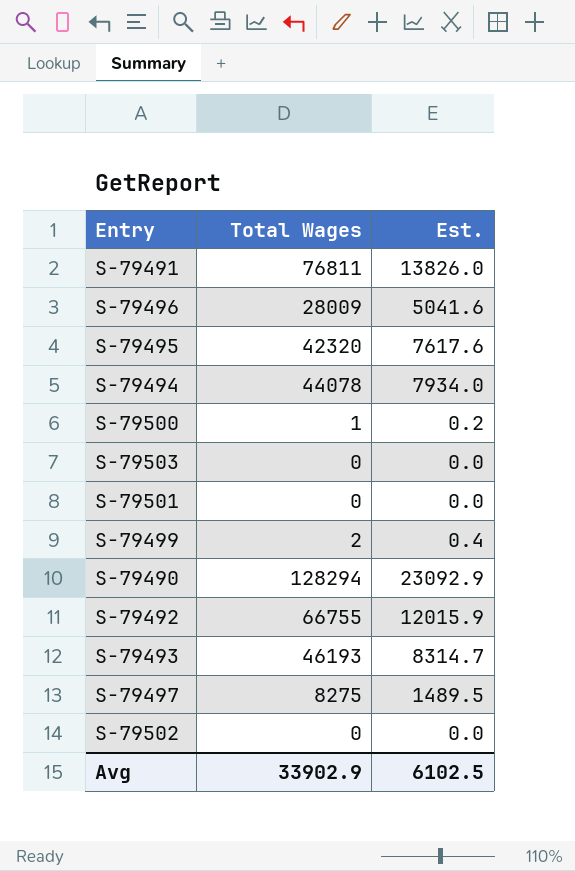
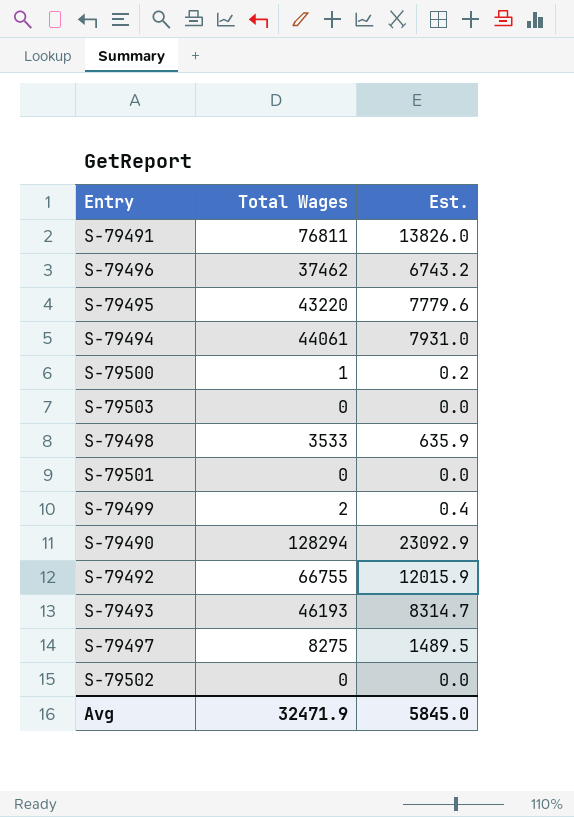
S-79496 | Total Wages: 28009 -> 37462
S-79496 | Est.: 5041.6 -> 6743.2
S-79495 | Total Wages: 42320 -> 43220
S-79495 | Est.: 7617.6 -> 7779.6
S-79494 | Total Wages: 44078 -> 44061
S-79494 | Est.: 7934.0 -> 7931.0
row S-79498: none -> 3533 | 635.9
Avg | Total Wages: 33902.9 -> 32471.9
Avg | Est.: 6102.5 -> 5845.0

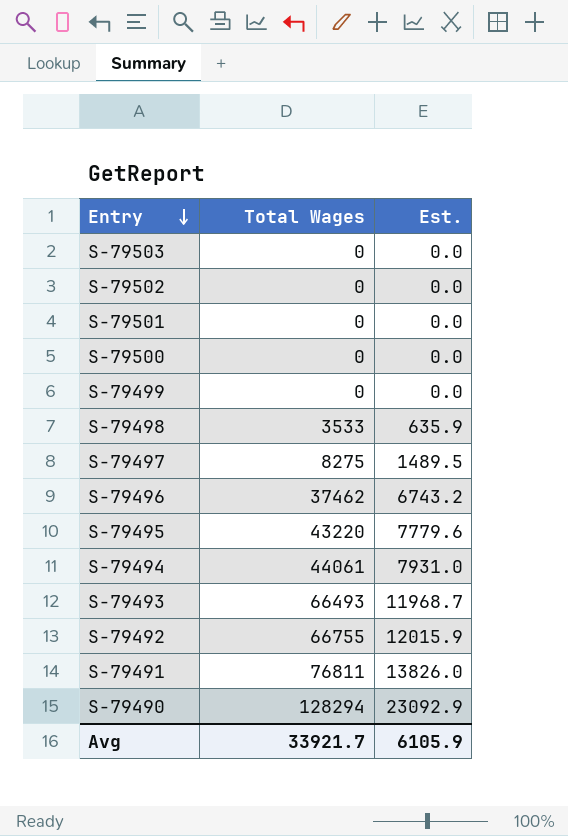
row order: none -> Entry descending
S-79500 | Total Wages: 1 -> 0
S-79500 | Est.: 0.2 -> 0.0
S-79499 | Total Wages: 2 -> 0
S-79499 | Est.: 0.4 -> 0.0
S-79493 | Total Wages: 46193 -> 66493
S-79493 | Est.: 8314.7 -> 11968.7
Avg | Total Wages: 32471.9 -> 33921.7
Avg | Est.: 5845.0 -> 6105.9

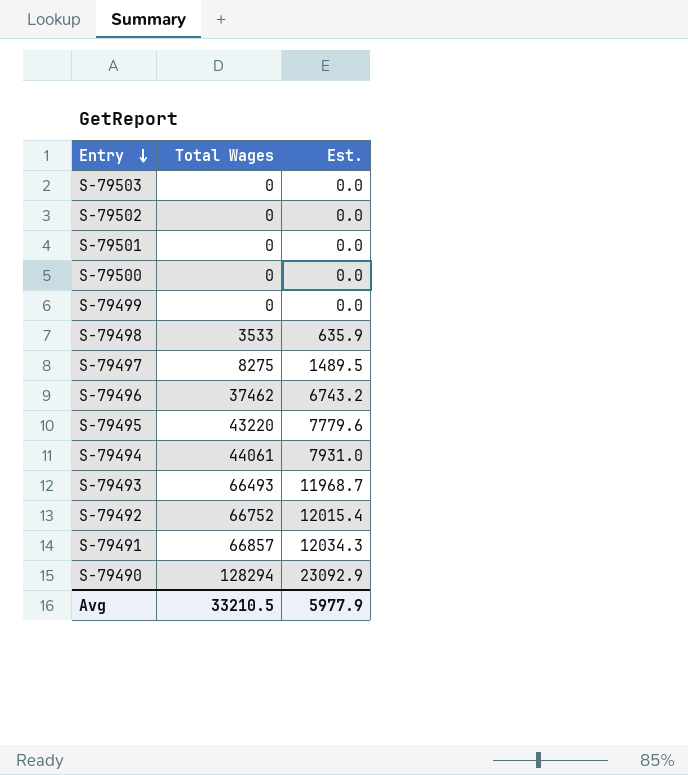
S-79492 | Total Wages: 66755 -> 66752
S-79492 | Est.: 12015.9 -> 12015.4
S-79491 | Total Wages: 76811 -> 66857
S-79491 | Est.: 13826.0 -> 12034.3
Avg | Total Wages: 33921.7 -> 33210.5
Avg | Est.: 6105.9 -> 5977.9

